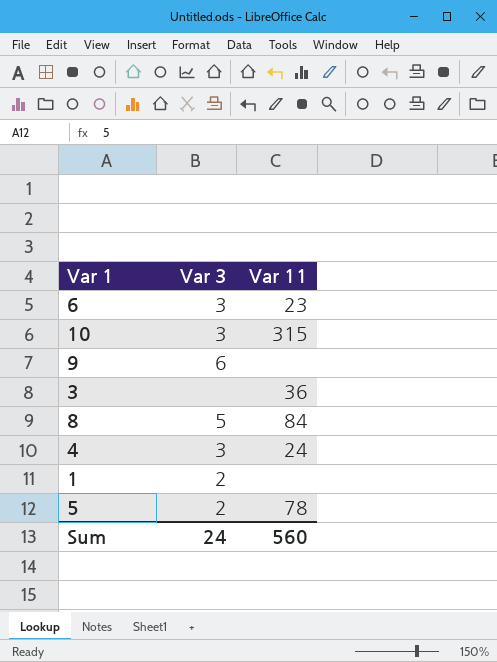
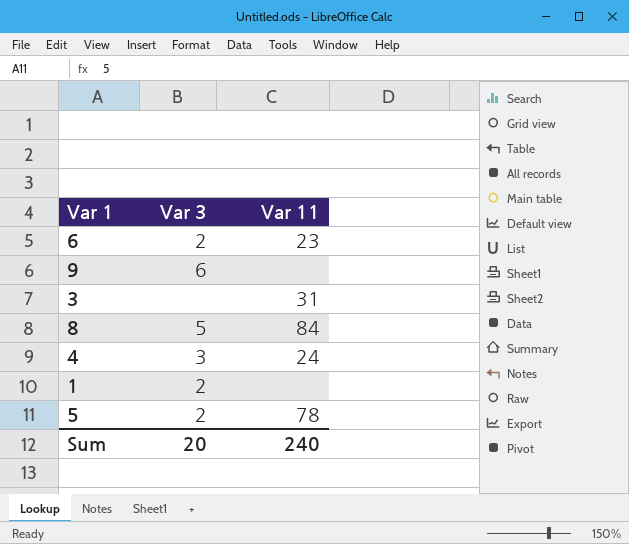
row 10: 3 | 315 -> none
6 | Var 3: 3 -> 2
3 | Var 11: 36 -> 31
Sum | Var 3: 24 -> 20
Sum | Var 11: 560 -> 240

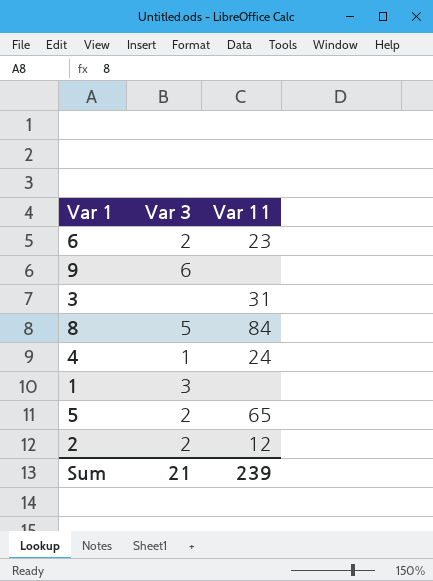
4 | Var 3: 3 -> 1
1 | Var 3: 2 -> 3
5 | Var 11: 78 -> 65
row 2: none -> 2 | 12
Sum | Var 3: 20 -> 21
Sum | Var 11: 240 -> 239

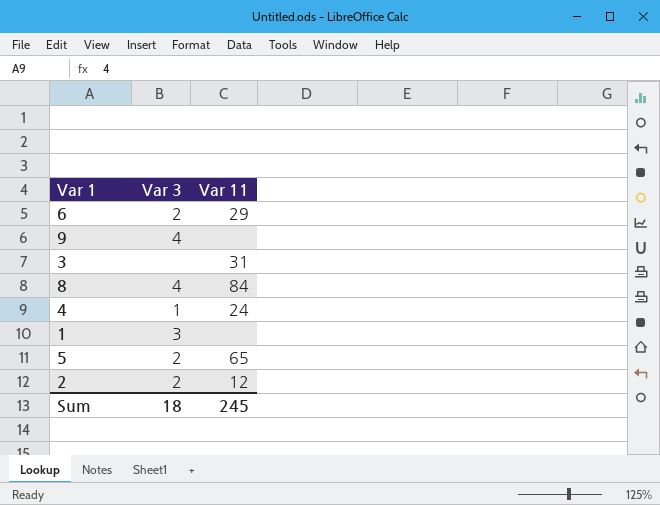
6 | Var 11: 23 -> 29
9 | Var 3: 6 -> 4
8 | Var 3: 5 -> 4
Sum | Var 3: 21 -> 18
Sum | Var 11: 239 -> 245

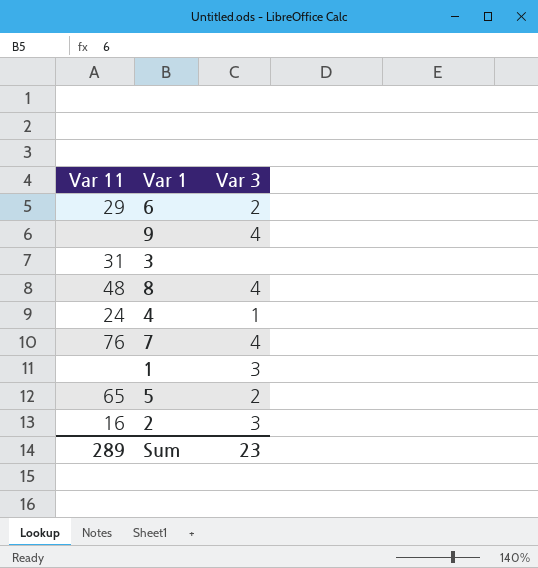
column Var 11 | position: 3 -> 1
8 | Var 11: 84 -> 48
row 7: none -> 76 | 4
2 | Var 11: 12 -> 16
2 | Var 3: 2 -> 3
Sum | Var 11: 245 -> 289
Sum | Var 3: 18 -> 23

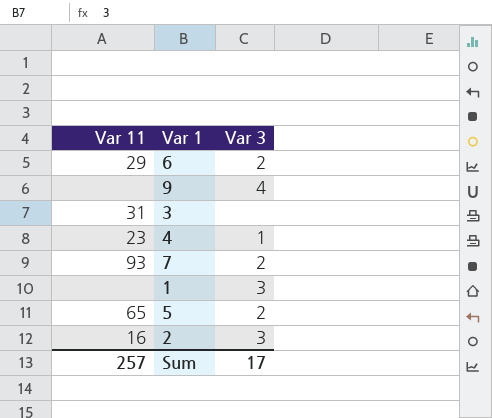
row 8: 48 | 4 -> none
4 | Var 11: 24 -> 23
7 | Var 11: 76 -> 93
7 | Var 3: 4 -> 2
Sum | Var 11: 289 -> 257
Sum | Var 3: 23 -> 17

